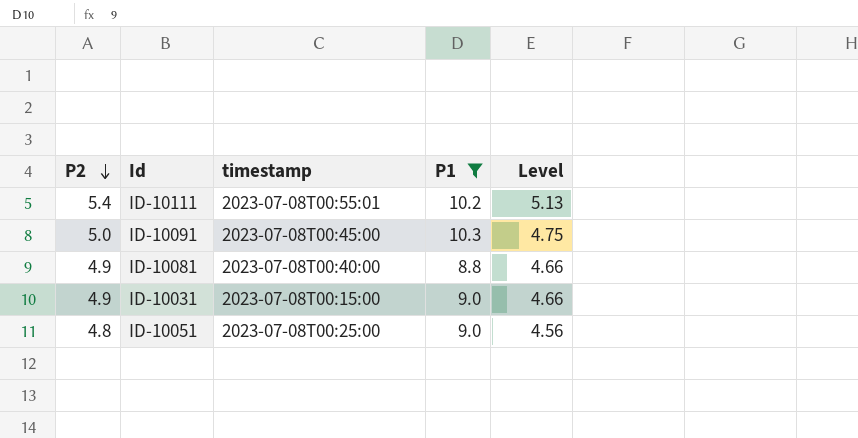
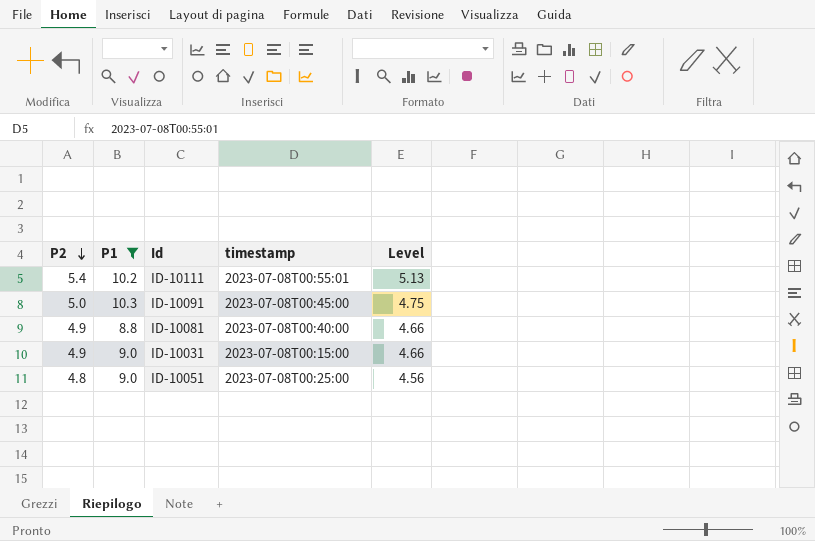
column P1 | position: 4 -> 2

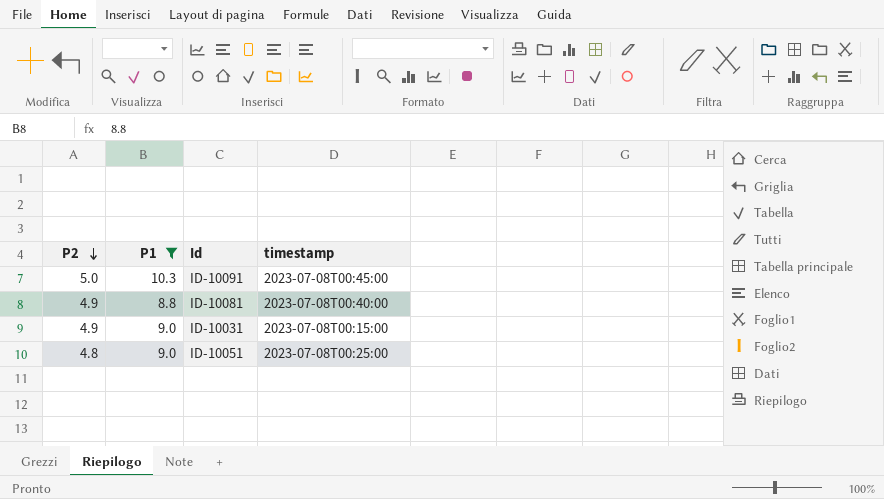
column Level | formula: [P2] * 0.95 -> none
row ID-10111: 5.4 | 10.2 | 2023-07-08T00:55:01 | 5.13 -> none

